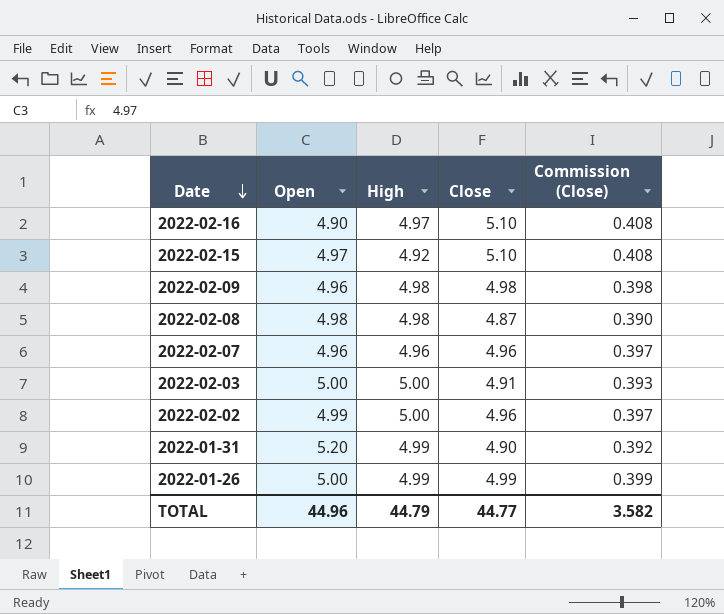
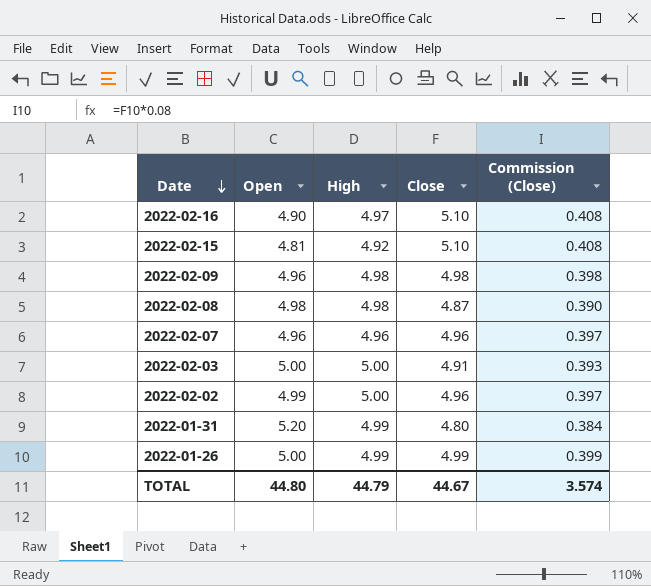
2022-02-15 | Open: 4.97 -> 4.81
2022-01-31 | Close: 4.90 -> 4.80
2022-01-31 | Commission (Close): 0.392 -> 0.384
TOTAL | Open: 44.96 -> 44.80
TOTAL | Close: 44.77 -> 44.67
TOTAL | Commission (Close): 3.582 -> 3.574

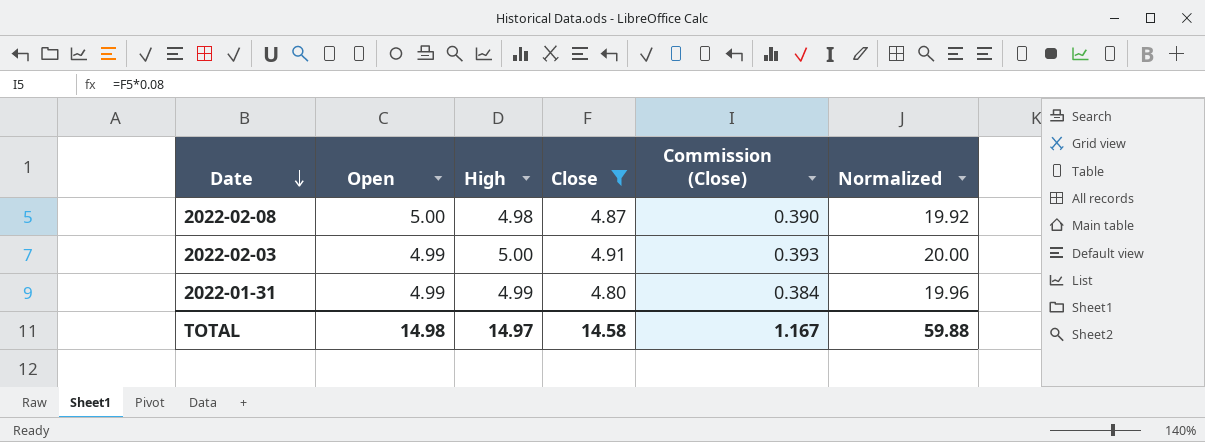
filter: none -> Close <= 4.91
column Normalized | formula: none -> [High] * 4
2022-02-08 | Open: 4.98 -> 5.00
2022-02-03 | Open: 5.00 -> 4.99
2022-01-31 | Open: 5.20 -> 4.99
TOTAL | Open: 44.80 -> 14.98
TOTAL | High: 44.79 -> 14.97
TOTAL | Close: 44.67 -> 14.58
TOTAL | Commission (Close): 3.574 -> 1.167

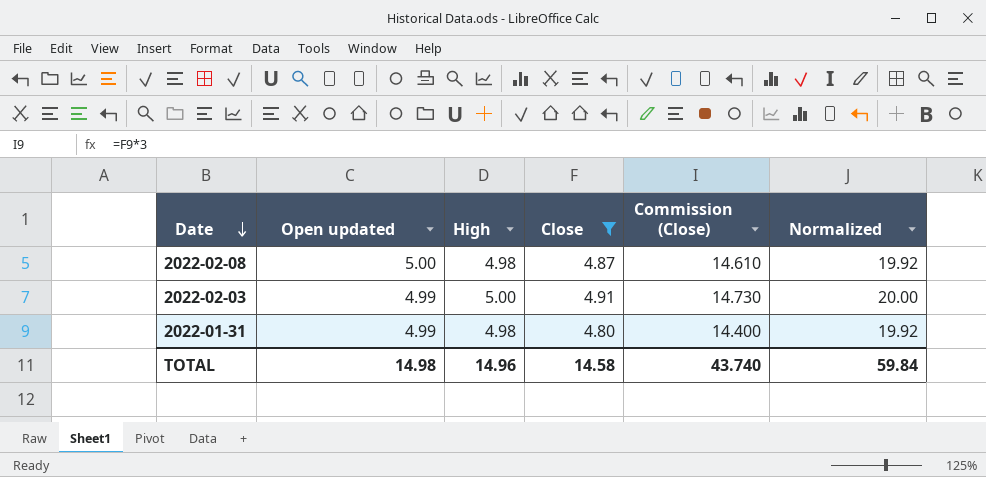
column name: Open -> Open updated
column Commission (Close) | formula: [Close] * 0.08 -> [Close] * 3
2022-01-31 | High: 4.99 -> 4.98
2022-01-31 | Normalized: 19.96 -> 19.92
TOTAL | High: 14.97 -> 14.96
TOTAL | Commission (Close): 1.167 -> 43.740
TOTAL | Normalized: 59.88 -> 59.84

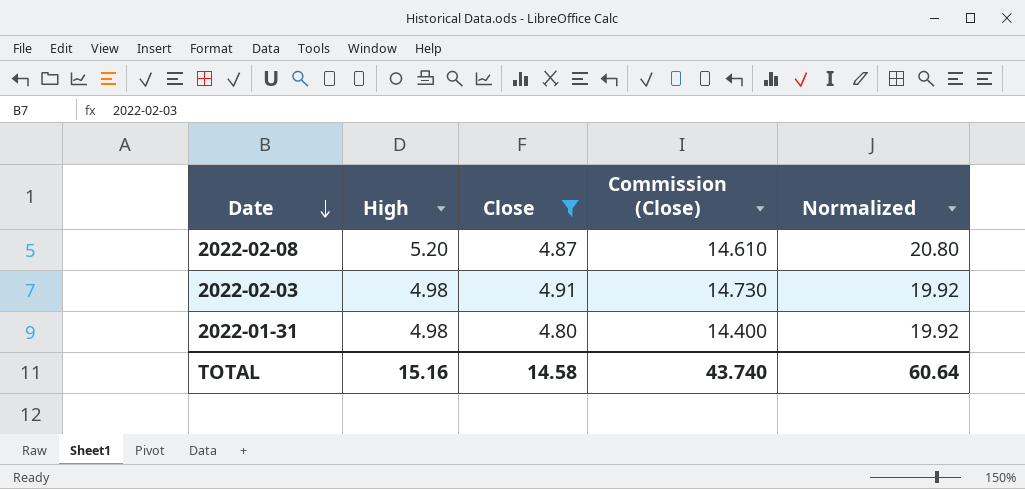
column Open updated | position: 2 -> none
2022-02-08 | High: 4.98 -> 5.20
2022-02-08 | Normalized: 19.92 -> 20.80
2022-02-03 | High: 5.00 -> 4.98
2022-02-03 | Normalized: 20.00 -> 19.92
TOTAL | High: 14.96 -> 15.16
TOTAL | Normalized: 59.84 -> 60.64

